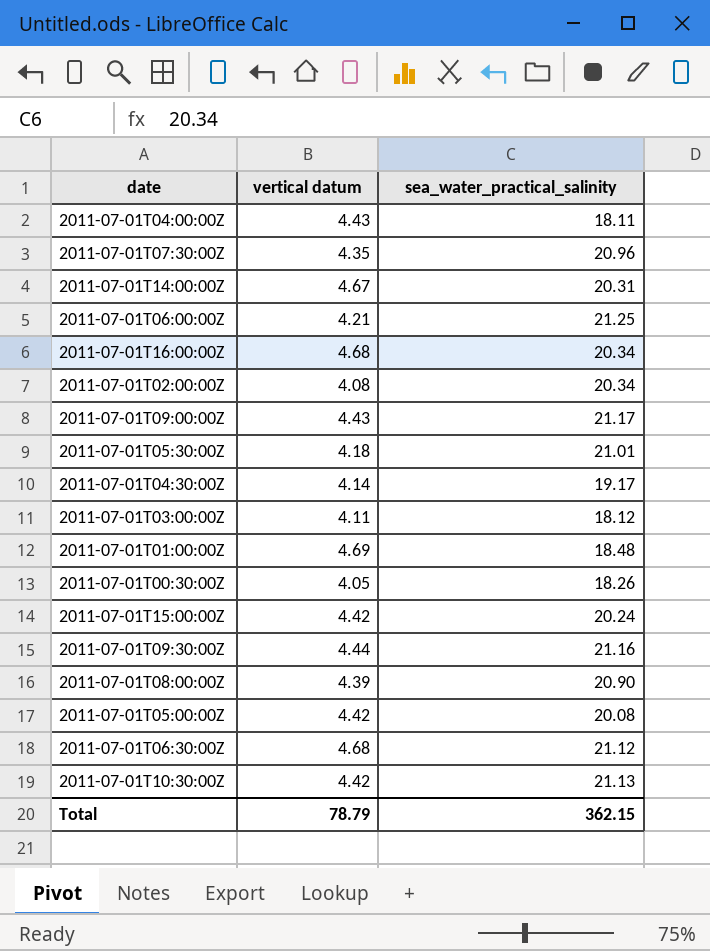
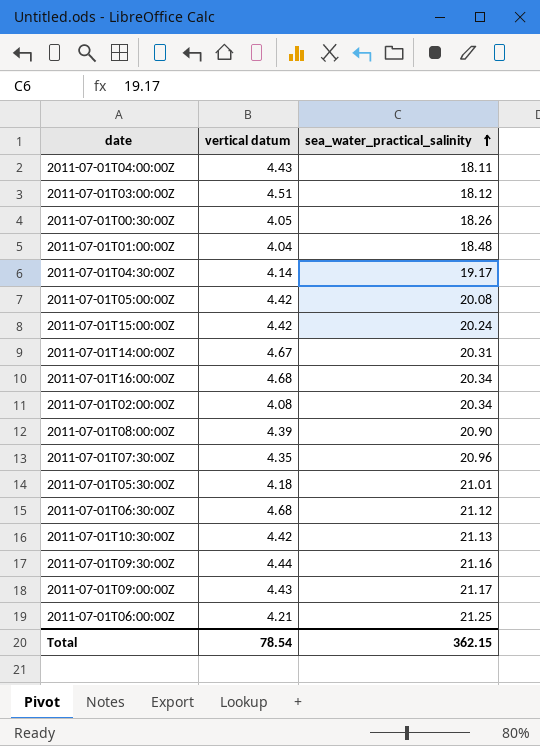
row order: none -> sea_water_practical_salinity ascending
2011-07-01T03:00:00Z | vertical datum: 4.11 -> 4.51
2011-07-01T01:00:00Z | vertical datum: 4.69 -> 4.04
Total | vertical datum: 78.79 -> 78.54

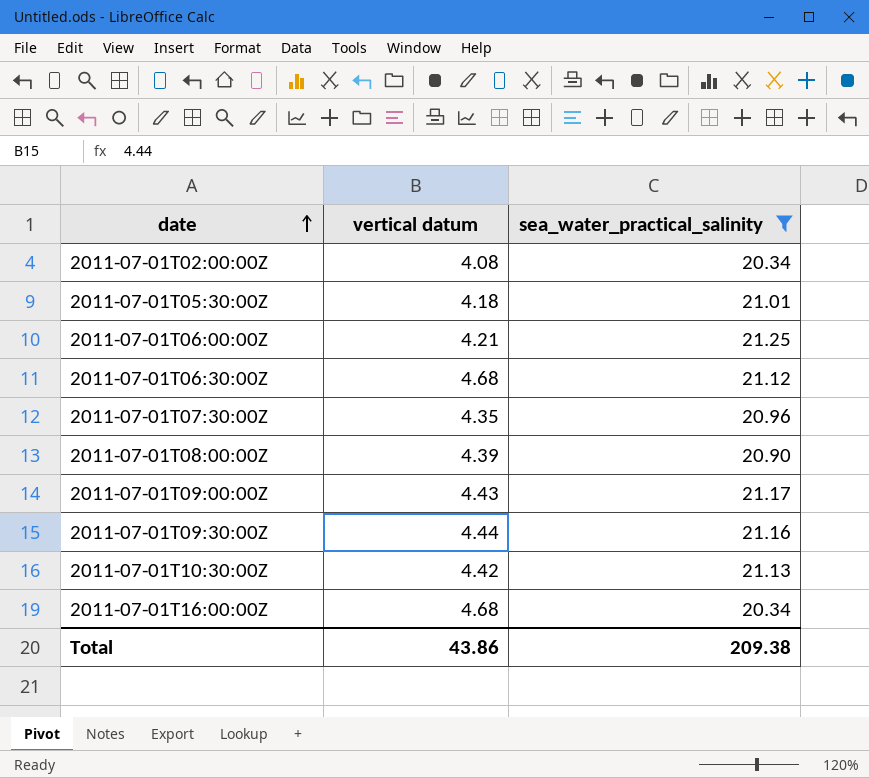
filter: none -> sea_water_practical_salinity >= 20.34
row order: sea_water_practical_salinity ascending -> date ascending
Total | vertical datum: 78.54 -> 43.86
Total | sea_water_practical_salinity: 362.15 -> 209.38

